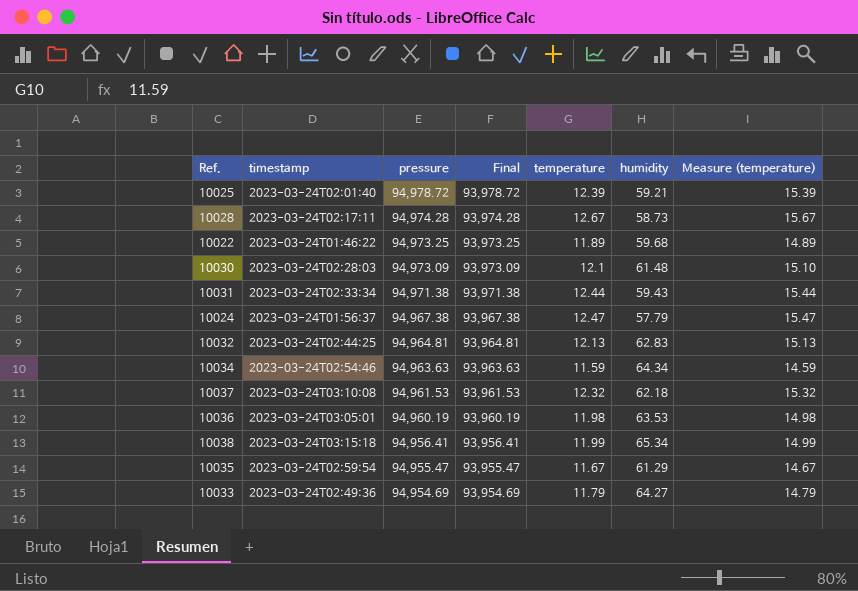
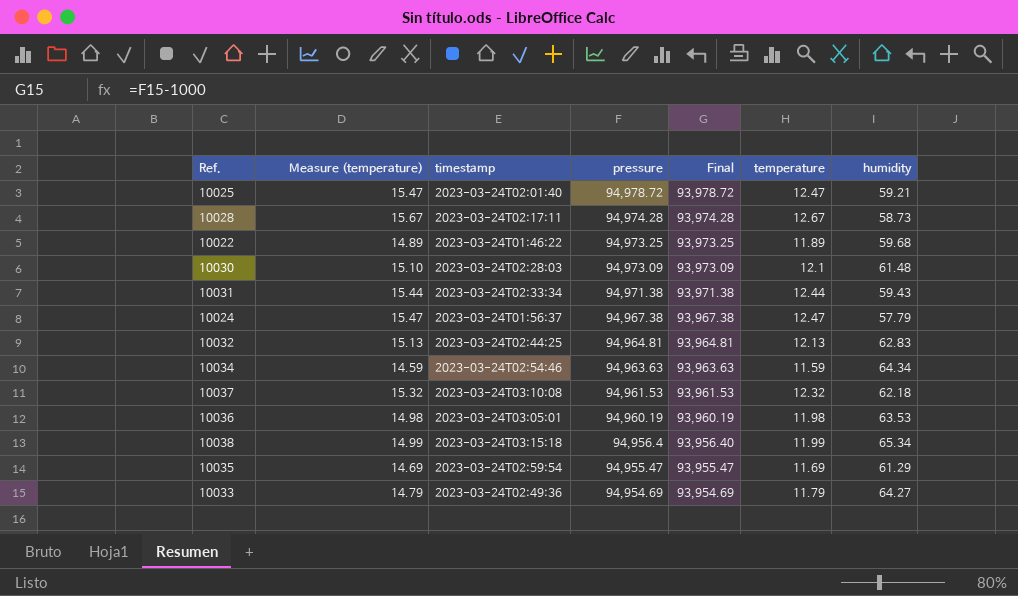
column Measure (temperature) | position: 7 -> 2
10025 | Measure (temperature): 15.39 -> 15.47
10025 | temperature: 12.39 -> 12.47
10038 | pressure: 94,956.41 -> 94,956.4
10038 | Final: 93,956.41 -> 93,956.40
10035 | Measure (temperature): 14.67 -> 14.69
10035 | temperature: 11.67 -> 11.69

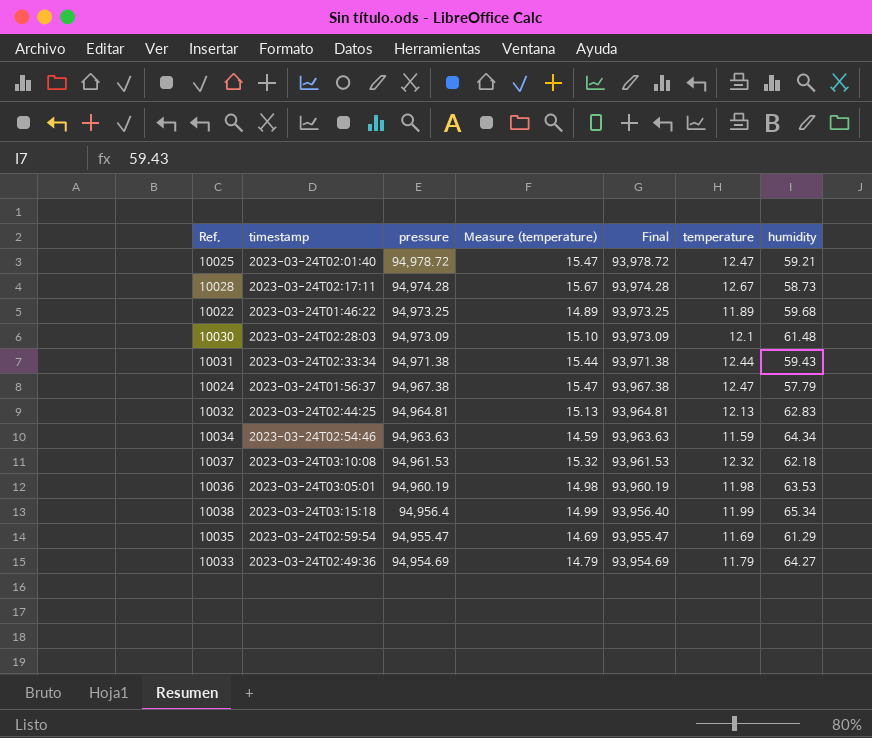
column Measure (temperature) | position: 2 -> 4

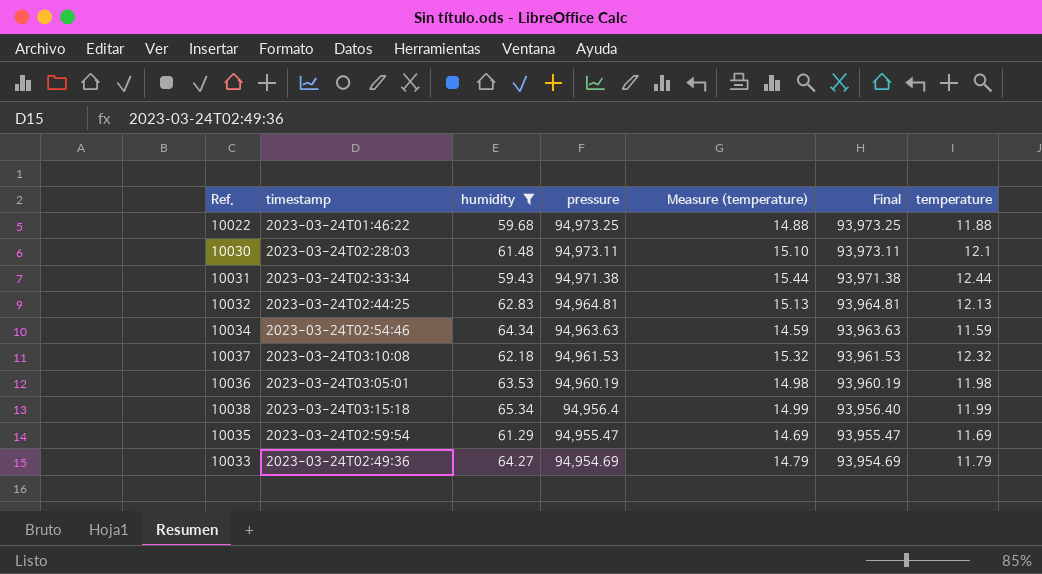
filter: none -> humidity >= 59.43
column humidity | position: 7 -> 3
10022 | Measure (temperature): 14.89 -> 14.88
10022 | temperature: 11.89 -> 11.88
10030 | pressure: 94,973.09 -> 94,973.11
10030 | Final: 93,973.09 -> 93,973.11

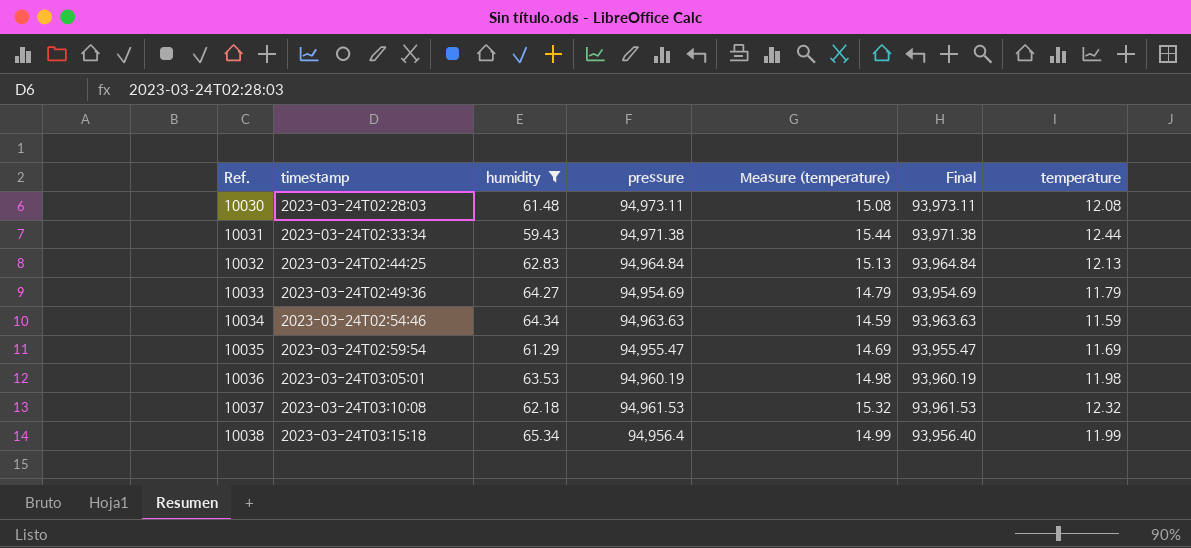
row order: pressure descending -> Ref. ascending
row 10022: 2023-03-24T01:46:22 | 59.68 | 94,973.25 | 14.88 | 93,973.25 | 11.88 -> none
10030 | Measure (temperature): 15.10 -> 15.08
10030 | temperature: 12.1 -> 12.08
10032 | pressure: 94,964.81 -> 94,964.84
10032 | Final: 93,964.81 -> 93,964.84

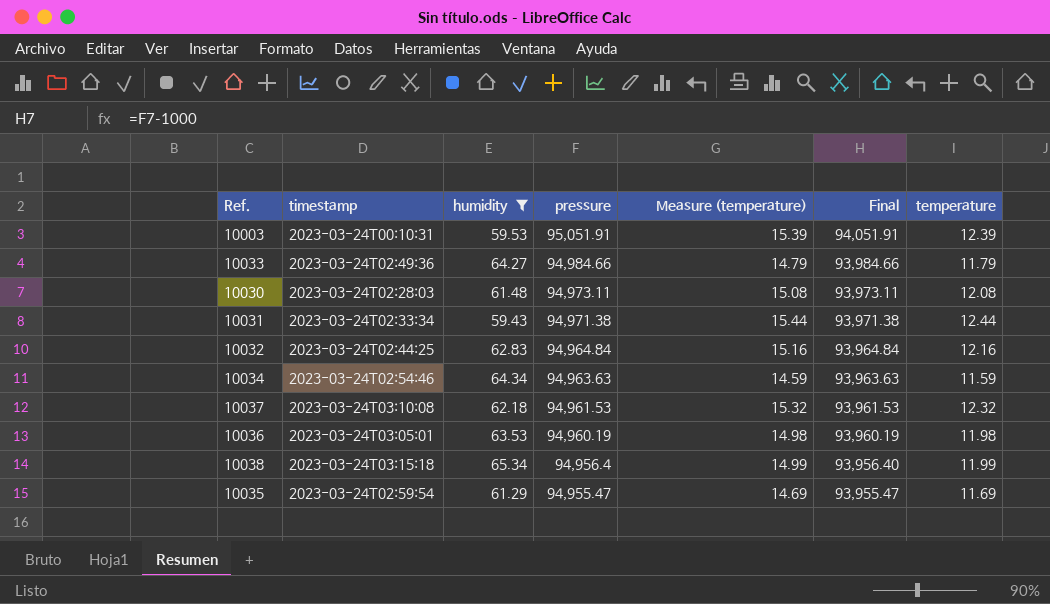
row order: Ref. ascending -> pressure descending
row 10003: none -> 2023-03-24T00:10:31 | 59.53 | 95,051.91 | 15.39 | 94,051.91 | 12.39
10033 | pressure: 94,954.69 -> 94,984.66
10033 | Final: 93,954.69 -> 93,984.66
10032 | Measure (temperature): 15.13 -> 15.16
10032 | temperature: 12.13 -> 12.16

